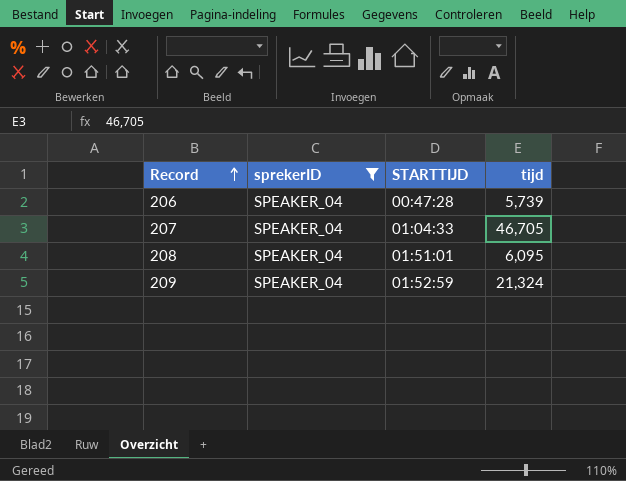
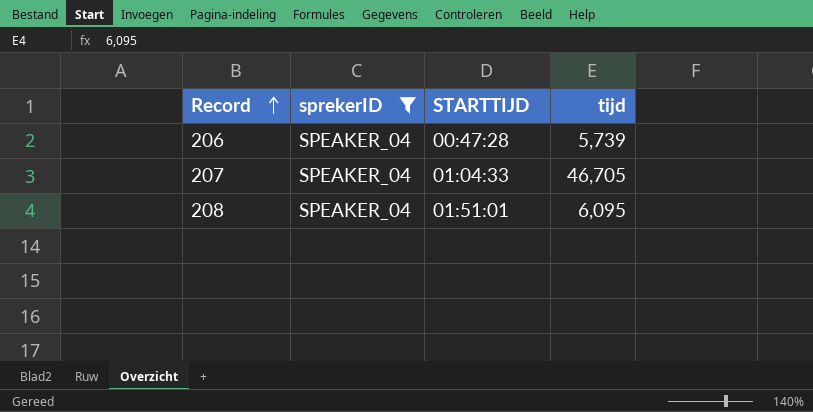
row 209: SPEAKER_04 | 01:52:59 | 21,324 -> none

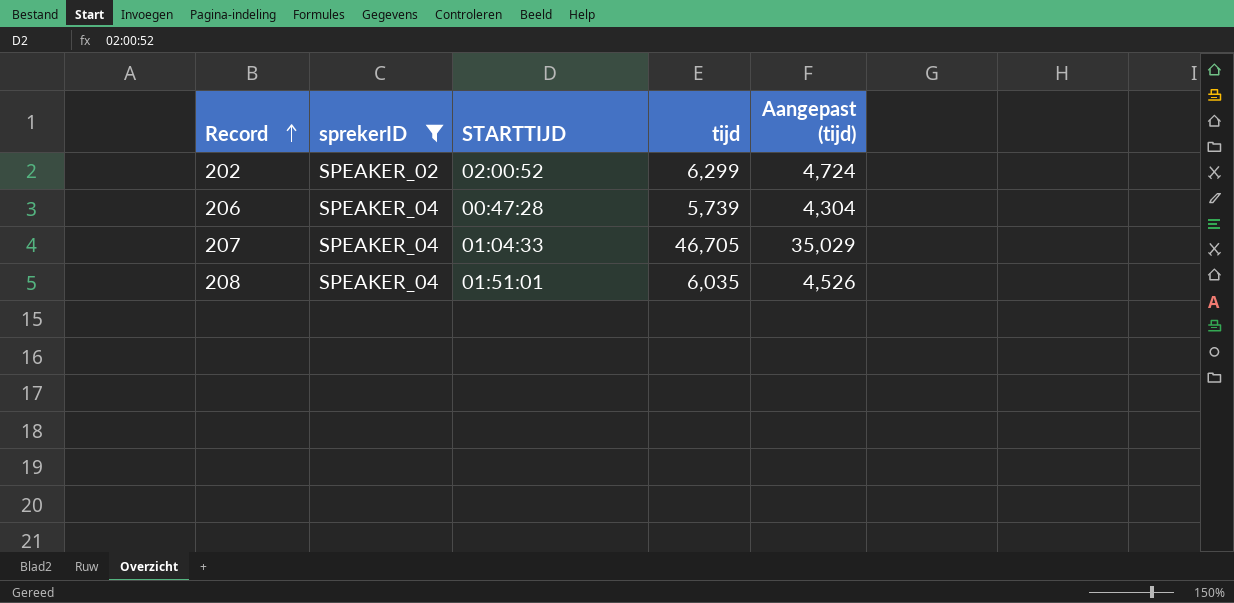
column Aangepast (tijd) | formula: none -> [tijd] * 0,75
row 202: none -> SPEAKER_02 | 02:00:52 | 6,299 | 4,724
208 | tijd: 6,095 -> 6,035

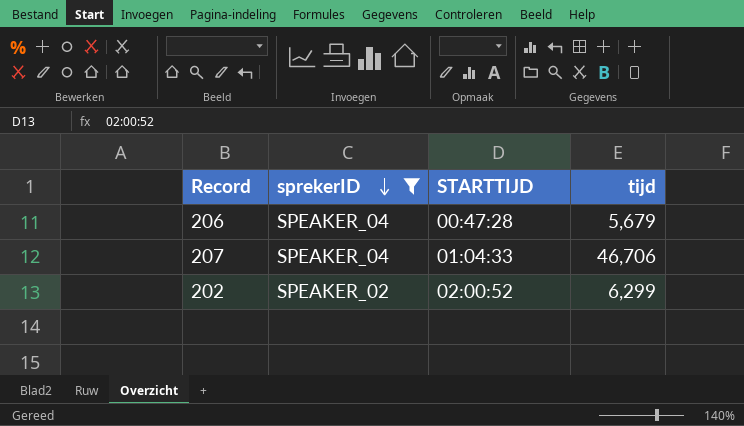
row order: Record ascending -> sprekerID descending
column Aangepast (tijd) | formula: [tijd] * 0,75 -> none
row 208: SPEAKER_04 | 01:51:01 | 6,035 | 4,526 -> none
206 | tijd: 5,739 -> 5,679
207 | tijd: 46,705 -> 46,706

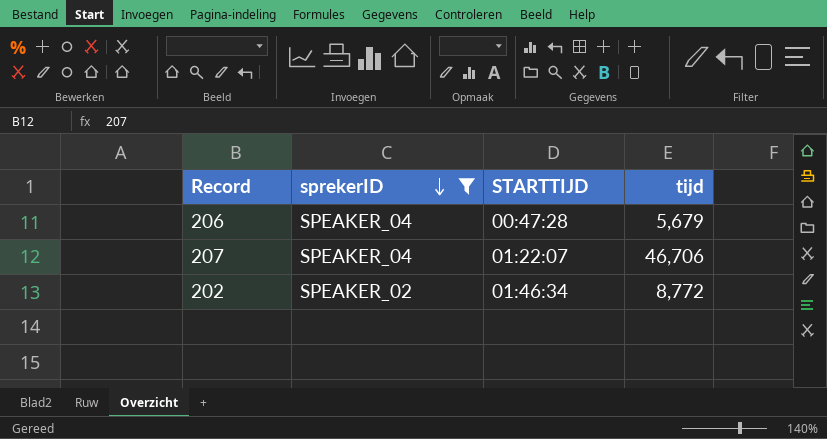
207 | STARTTIJD: 01:04:33 -> 01:22:07
202 | STARTTIJD: 02:00:52 -> 01:46:34
202 | tijd: 6,299 -> 8,772

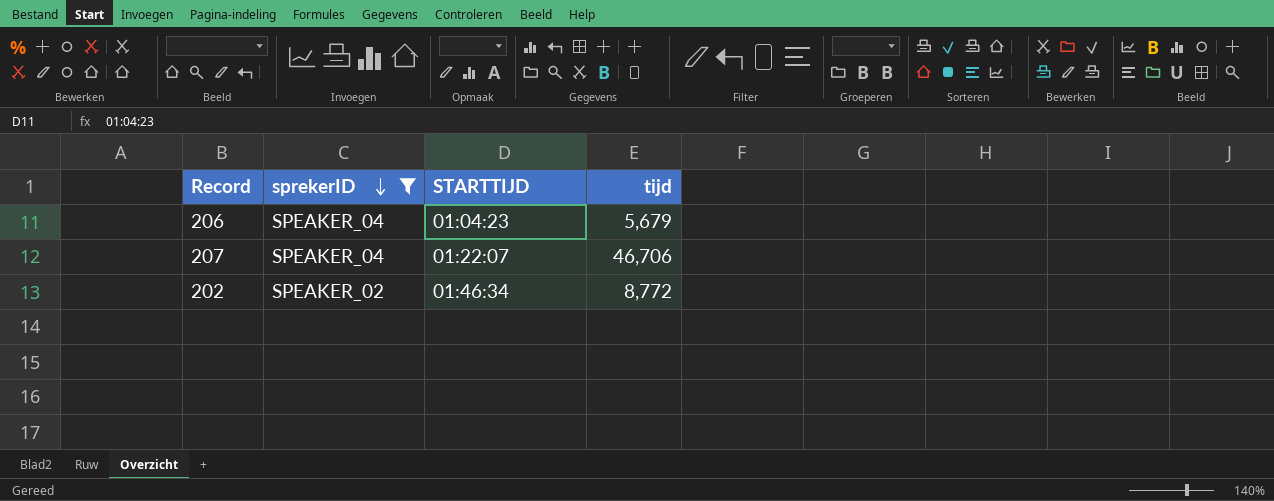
206 | STARTTIJD: 00:47:28 -> 01:04:23

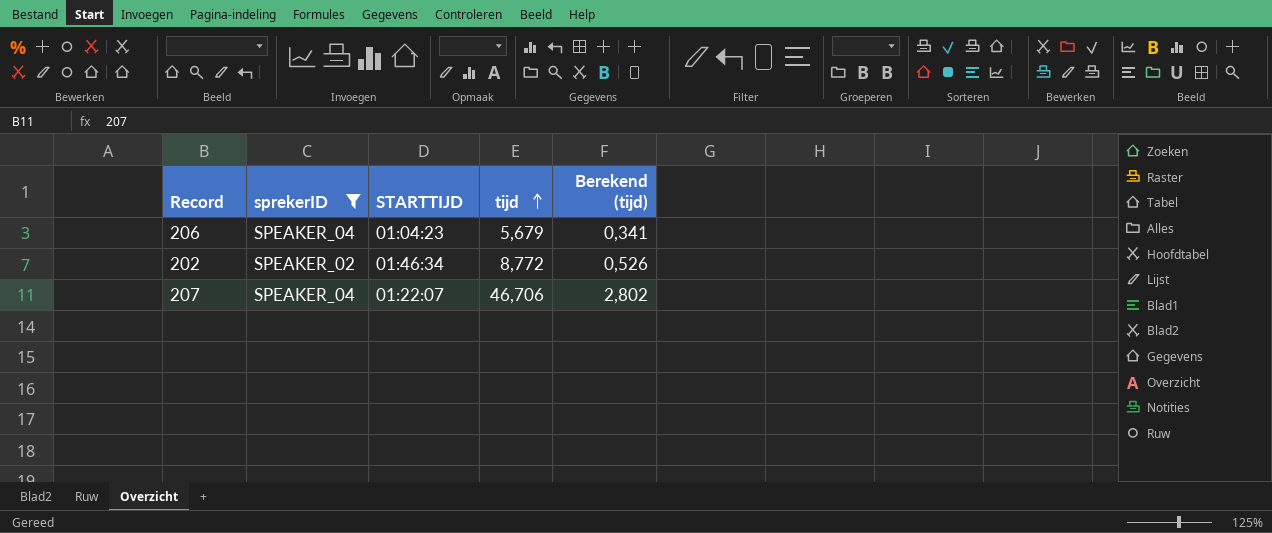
row order: sprekerID descending -> tijd ascending
column Berekend (tijd) | formula: none -> [tijd] * 0,06

